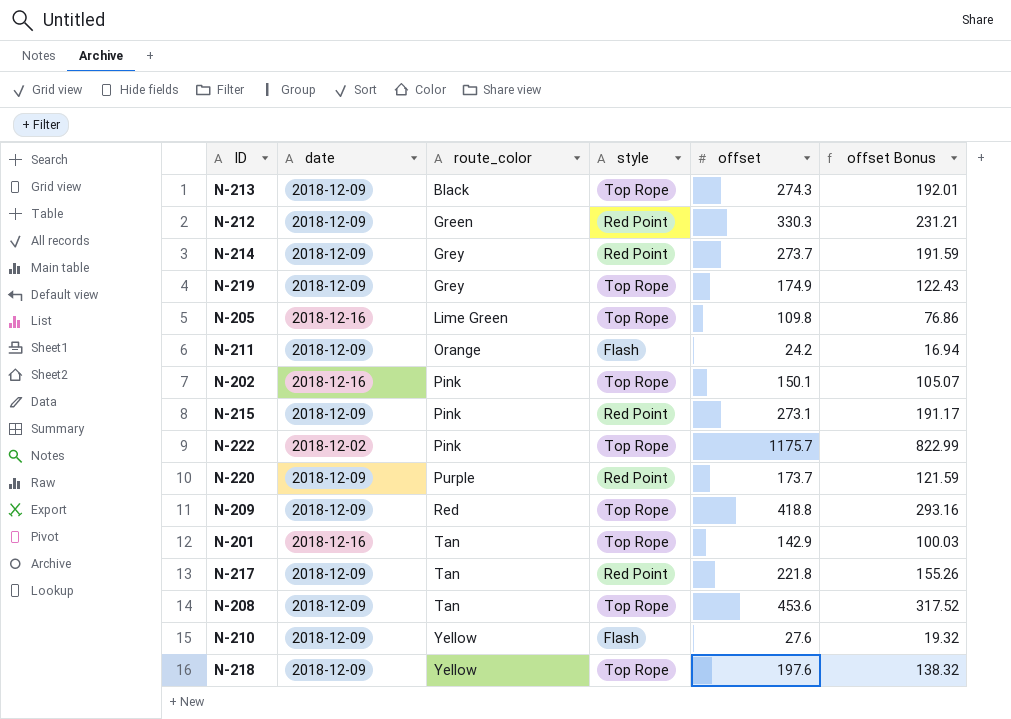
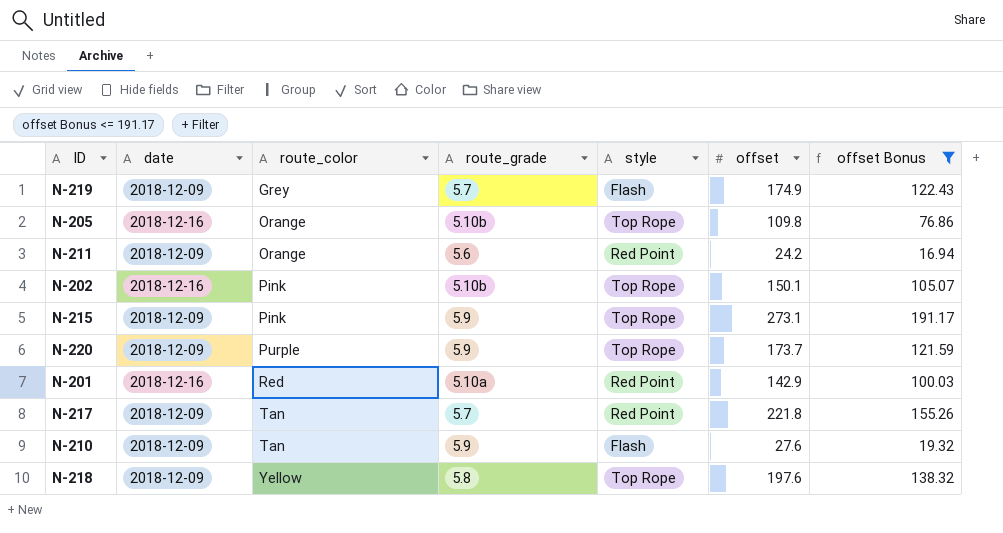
filter: none -> offset Bonus <= 191.17
column route_grade | position: none -> 4
N-219 | style: Top Rope -> Flash
N-205 | route_color: Lime Green -> Orange
N-211 | style: Flash -> Red Point
N-215 | style: Red Point -> Top Rope
N-220 | style: Red Point -> Top Rope
N-201 | route_color: Tan -> Red
N-201 | style: Top Rope -> Red Point
N-210 | route_color: Yellow -> Tan

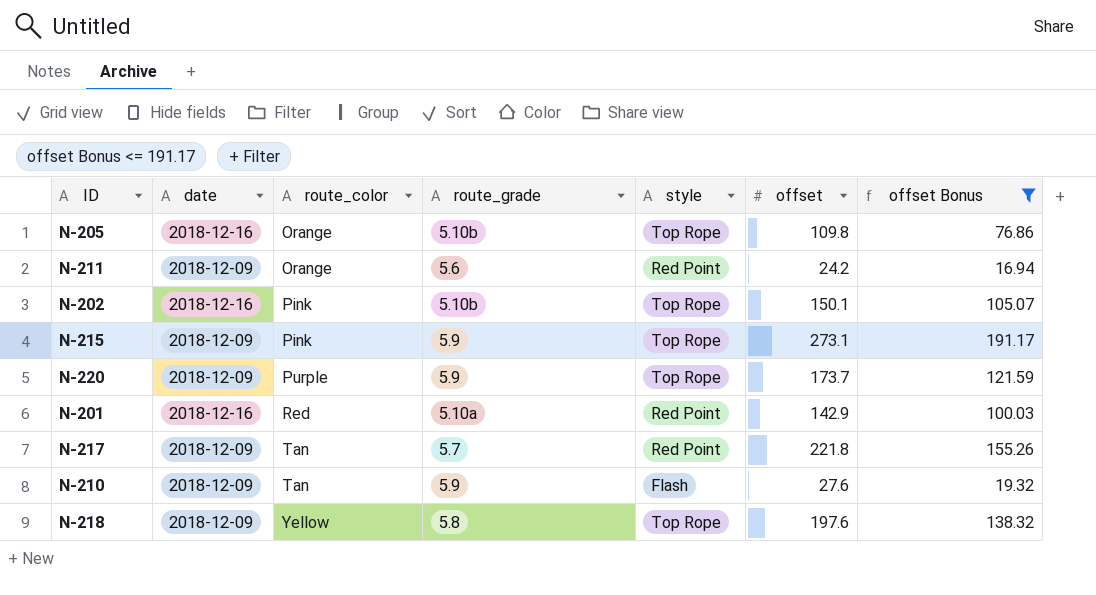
row N-219: 2018-12-09 | Grey | 5.7 | Flash | 174.9 | 122.43 -> none

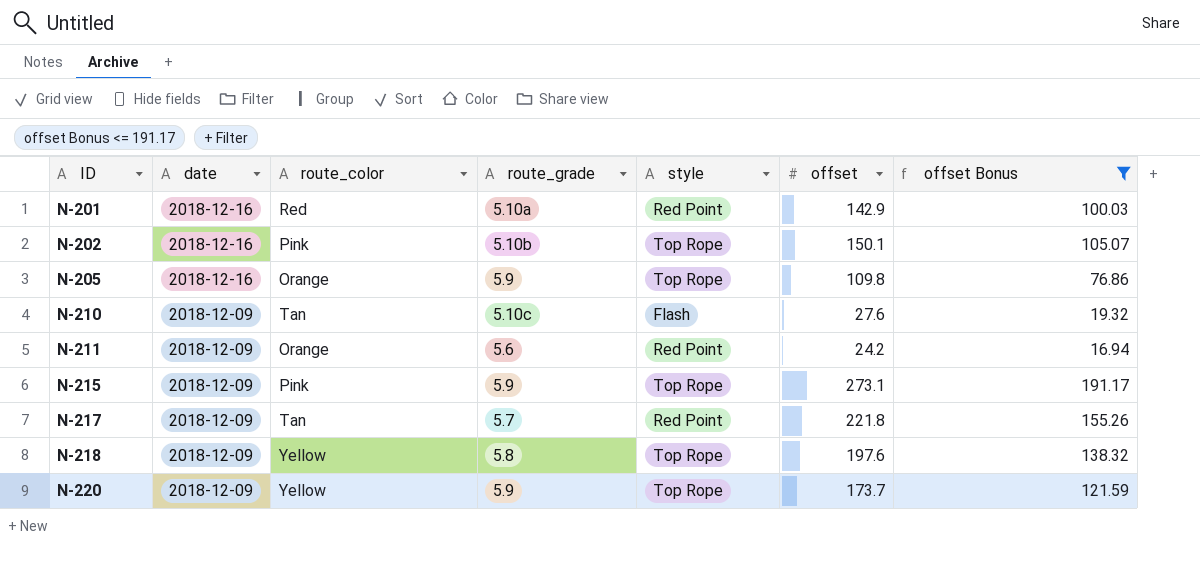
row order: route_color ascending -> ID ascending
N-205 | route_grade: 5.10b -> 5.9
N-210 | route_grade: 5.9 -> 5.10c
N-220 | route_color: Purple -> Yellow

